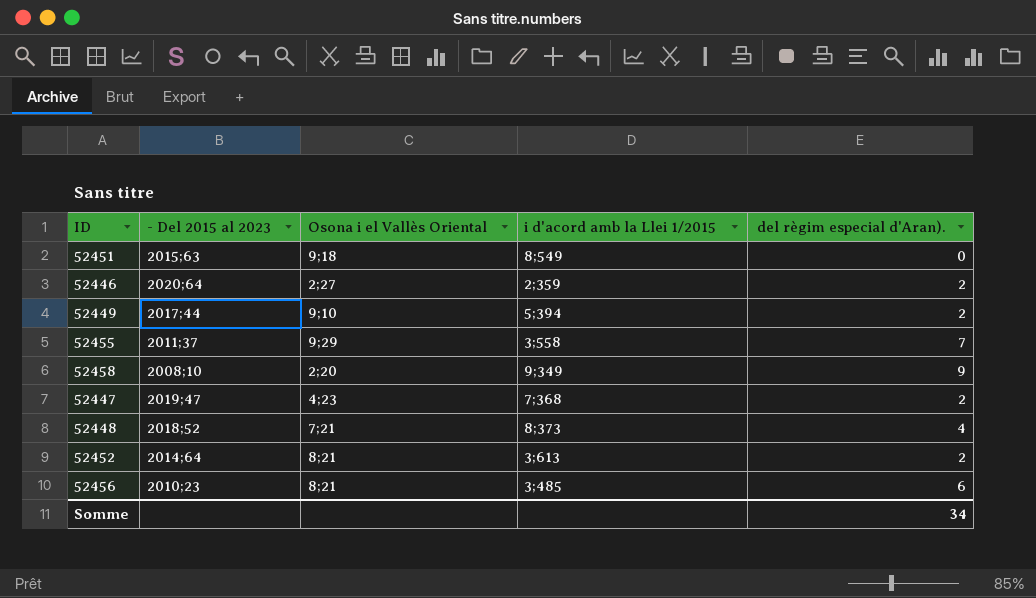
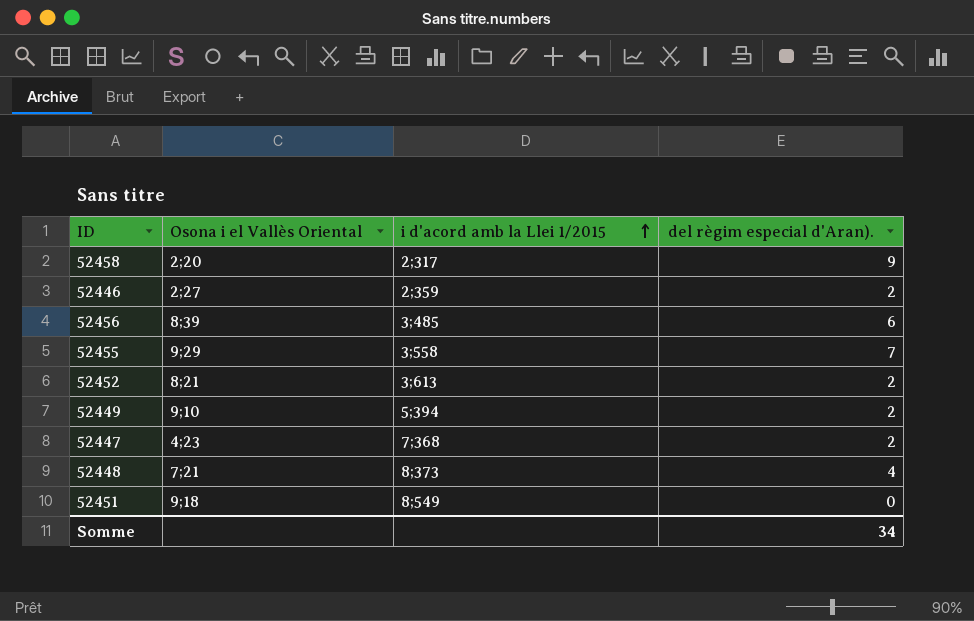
row order: none -> i d'acord amb la Llei 1/2015 ascending
column - Del 2015 al 2023 | position: 2 -> none
52458 | i d'acord amb la Llei 1/2015: 9;349 -> 2;317
52456 | Osona i el Vallès Oriental: 8;21 -> 8;39

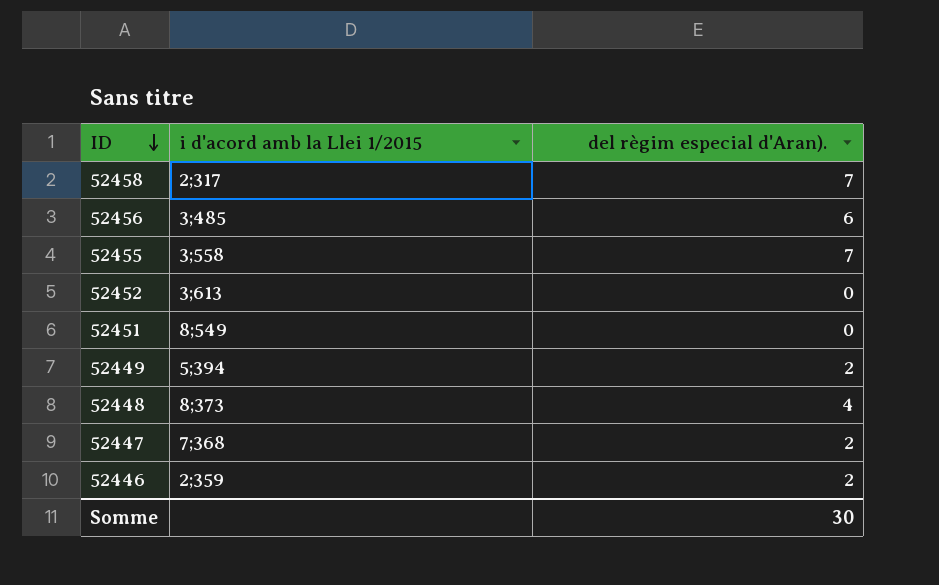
row order: i d'acord amb la Llei 1/2015 ascending -> ID descending
column Osona i el Vallès Oriental | position: 2 -> none
52458 | del règim especial d'Aran).: 9 -> 7
52452 | del règim especial d'Aran).: 2 -> 0
Somme | del règim especial d'Aran).: 34 -> 30

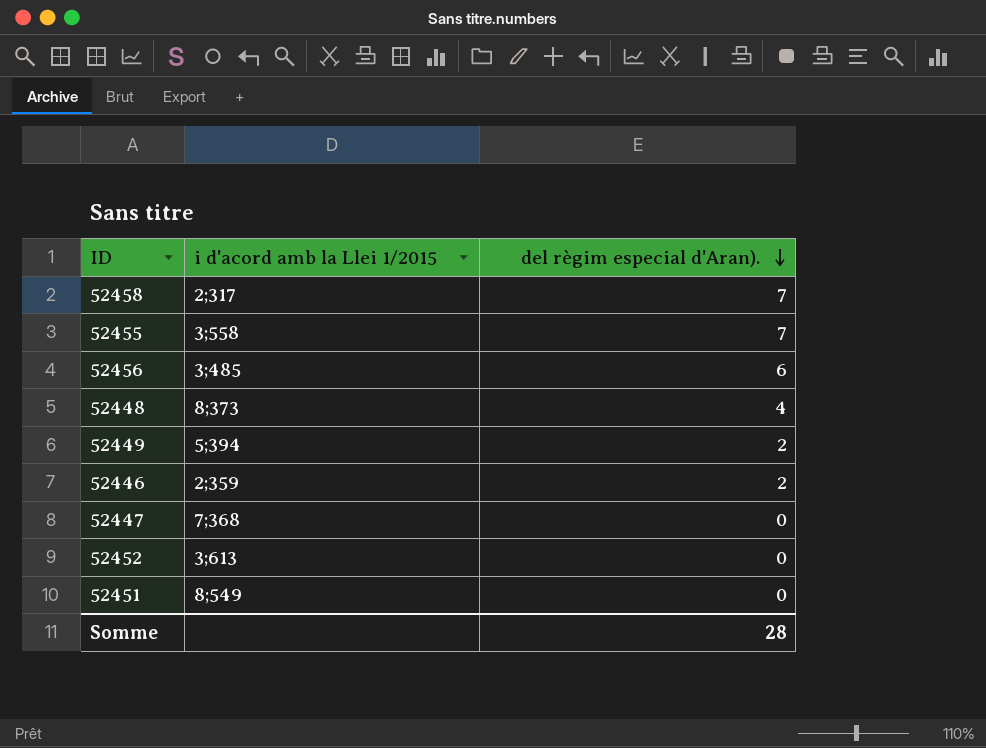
row order: ID descending -> del règim especial d'Aran). descending
52447 | del règim especial d'Aran).: 2 -> 0
Somme | del règim especial d'Aran).: 30 -> 28

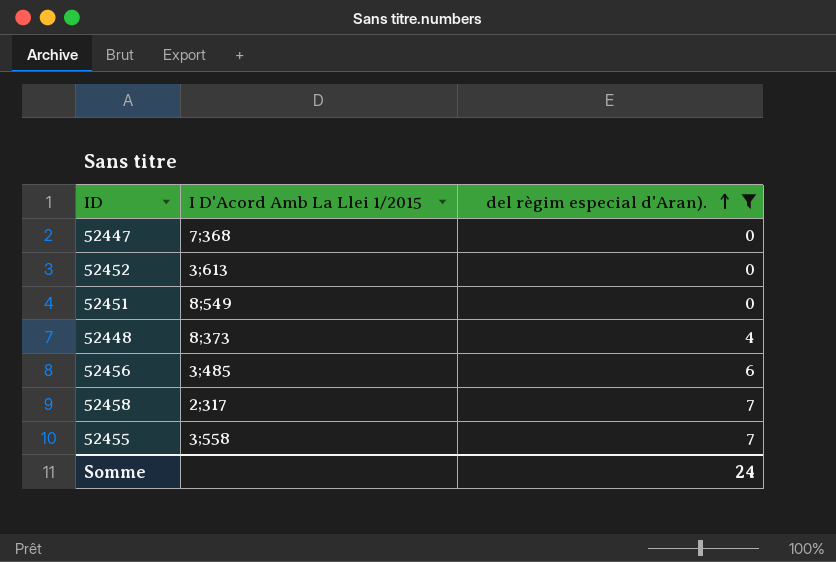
filter: none -> del règim especial d'Aran). != 2
row order: del règim especial d'Aran). descending -> del règim especial d'Aran). ascending
column name: i d'acord amb la Llei 1/2015 -> I D'Acord Amb La Llei 1/2015
Somme | del règim especial d'Aran).: 28 -> 24

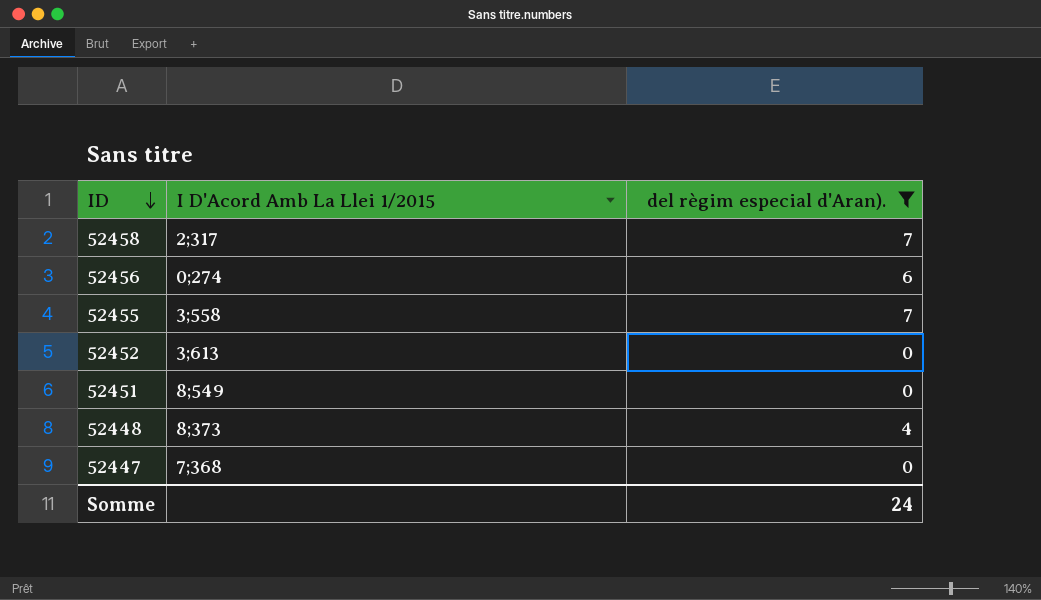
row order: del règim especial d'Aran). ascending -> ID descending
52456 | I D'Acord Amb La Llei 1/2015: 3;485 -> 0;274

